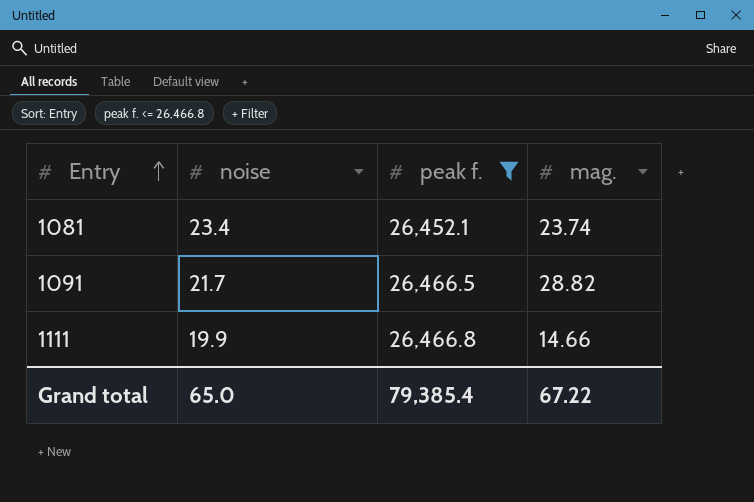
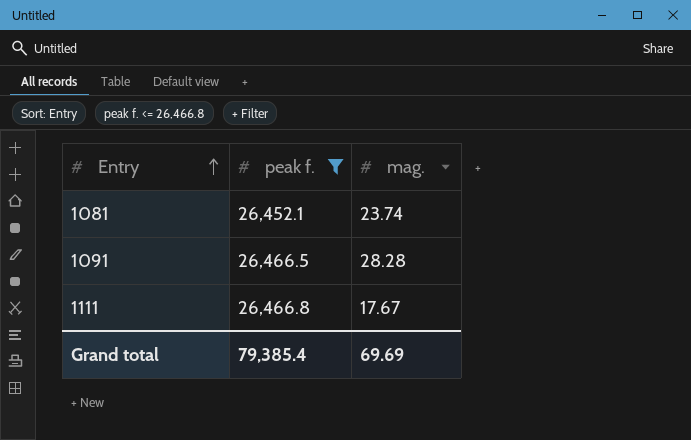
column noise | position: 2 -> none
1091 | mag.: 28.82 -> 28.28
1111 | mag.: 14.66 -> 17.67
Grand total | mag.: 67.22 -> 69.69

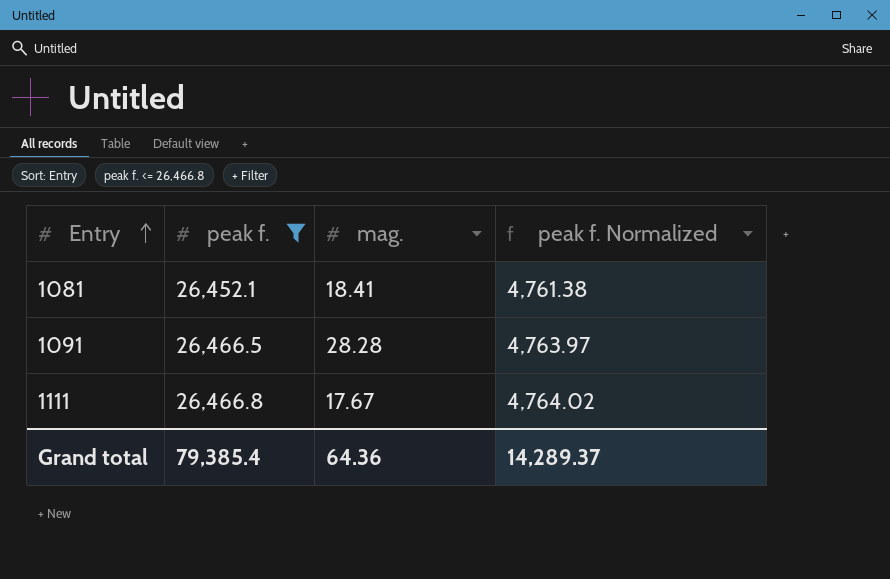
column peak f. Normalized | formula: none -> [peak f.] * 0.18
1081 | mag.: 23.74 -> 18.41
Grand total | mag.: 69.69 -> 64.36

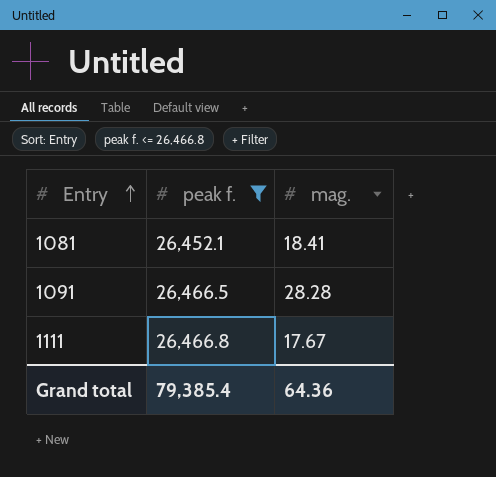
column peak f. Normalized | formula: [peak f.] * 0.18 -> none

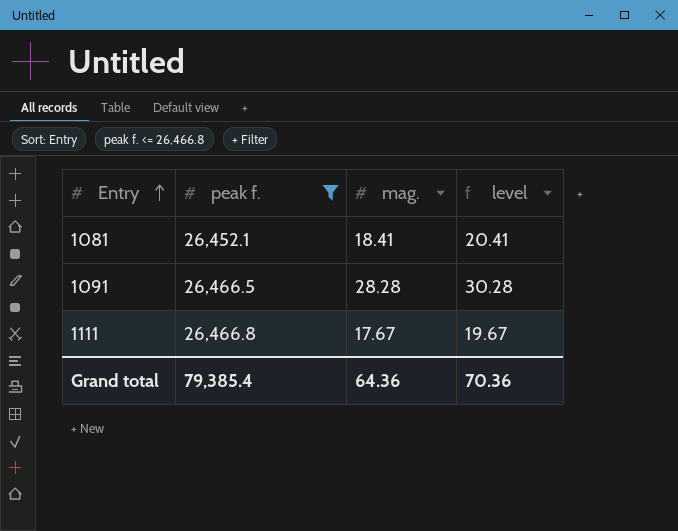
column level | formula: none -> [mag.] + 2

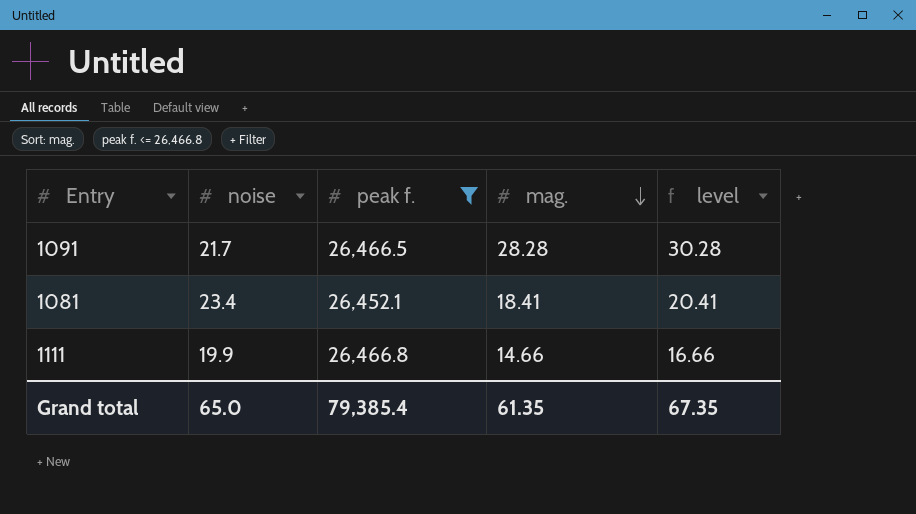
row order: Entry ascending -> mag. descending
column noise | position: none -> 2
1111 | mag.: 17.67 -> 14.66
1111 | level: 19.67 -> 16.66
Grand total | mag.: 64.36 -> 61.35
Grand total | level: 70.36 -> 67.35

